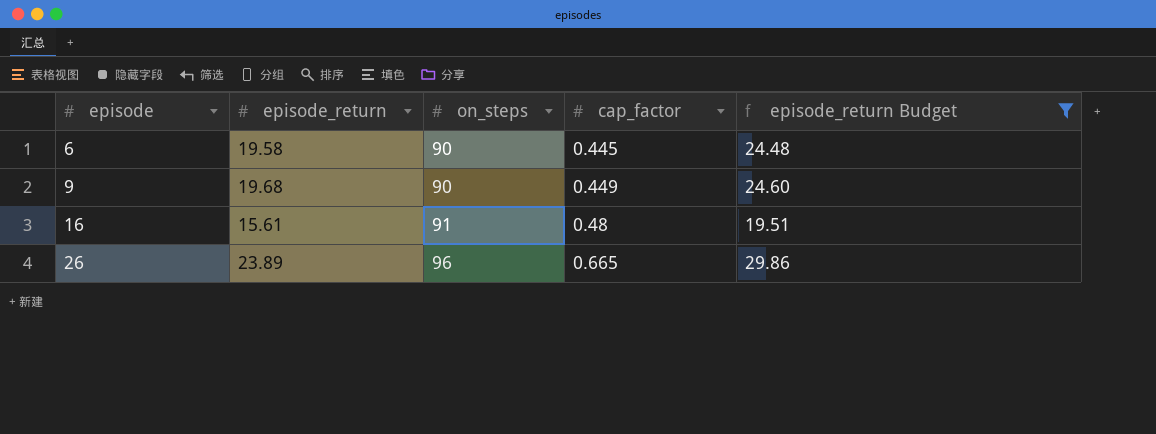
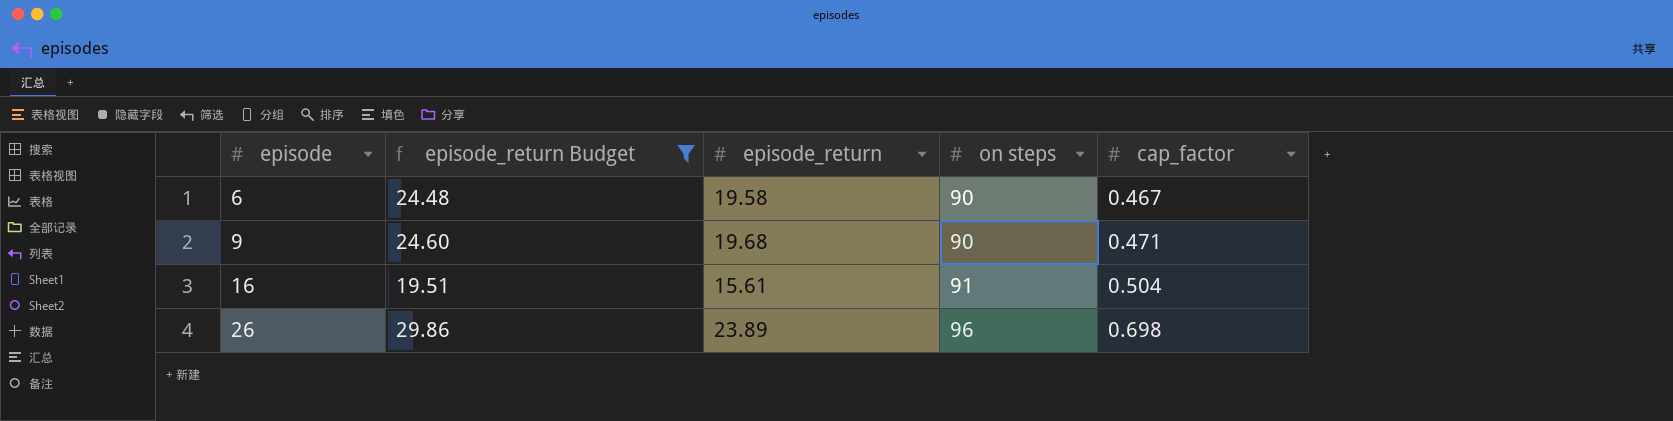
column episode_return Budget | position: 5 -> 2
column name: on_steps -> on steps
6 | cap_factor: 0.445 -> 0.467
9 | cap_factor: 0.449 -> 0.471
16 | cap_factor: 0.48 -> 0.504
26 | cap_factor: 0.665 -> 0.698

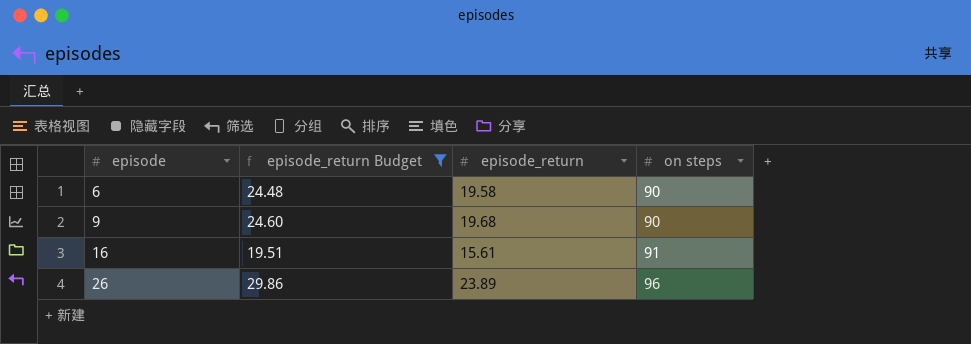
column cap_factor | position: 5 -> none

